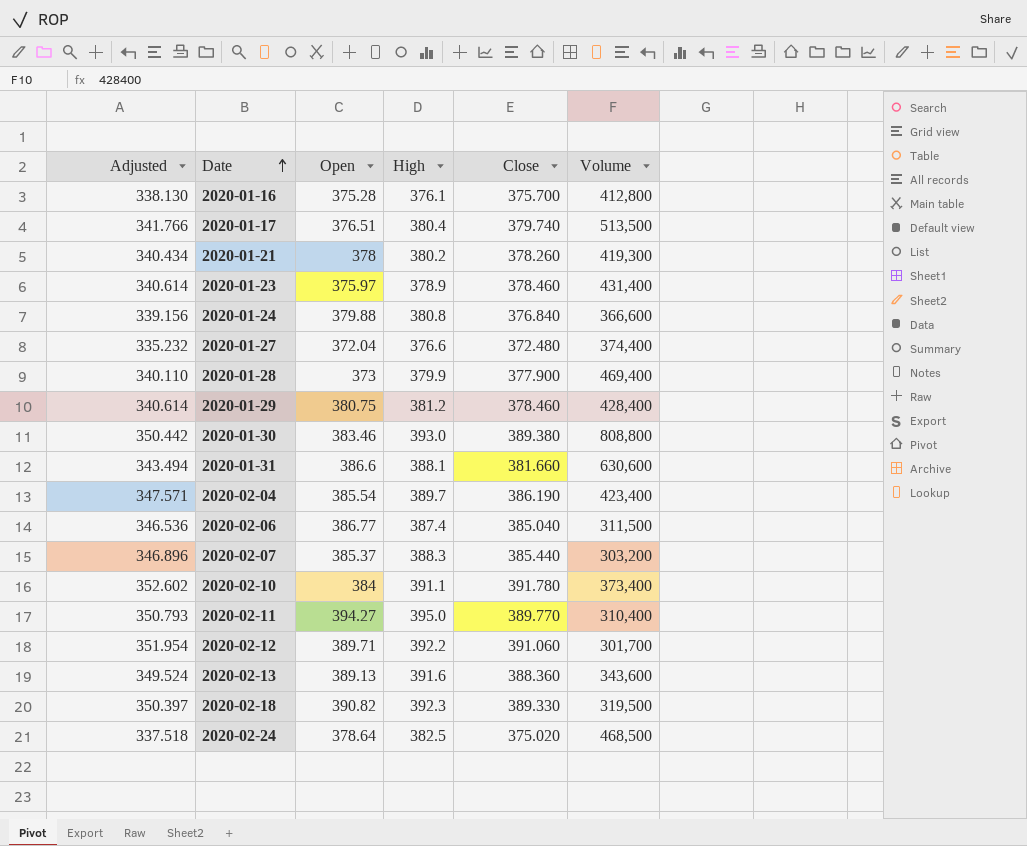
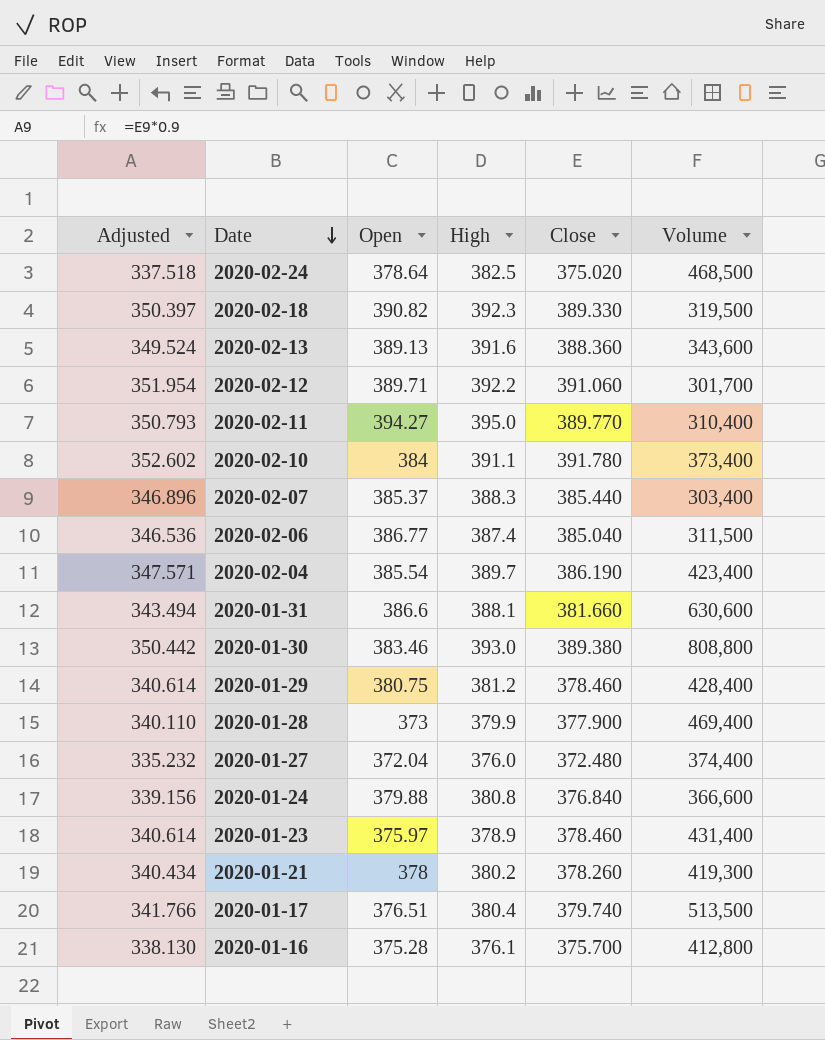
row order: Date ascending -> Date descending
2020-02-07 | Volume: 303,200 -> 303,400
2020-01-27 | High: 376.6 -> 376.0

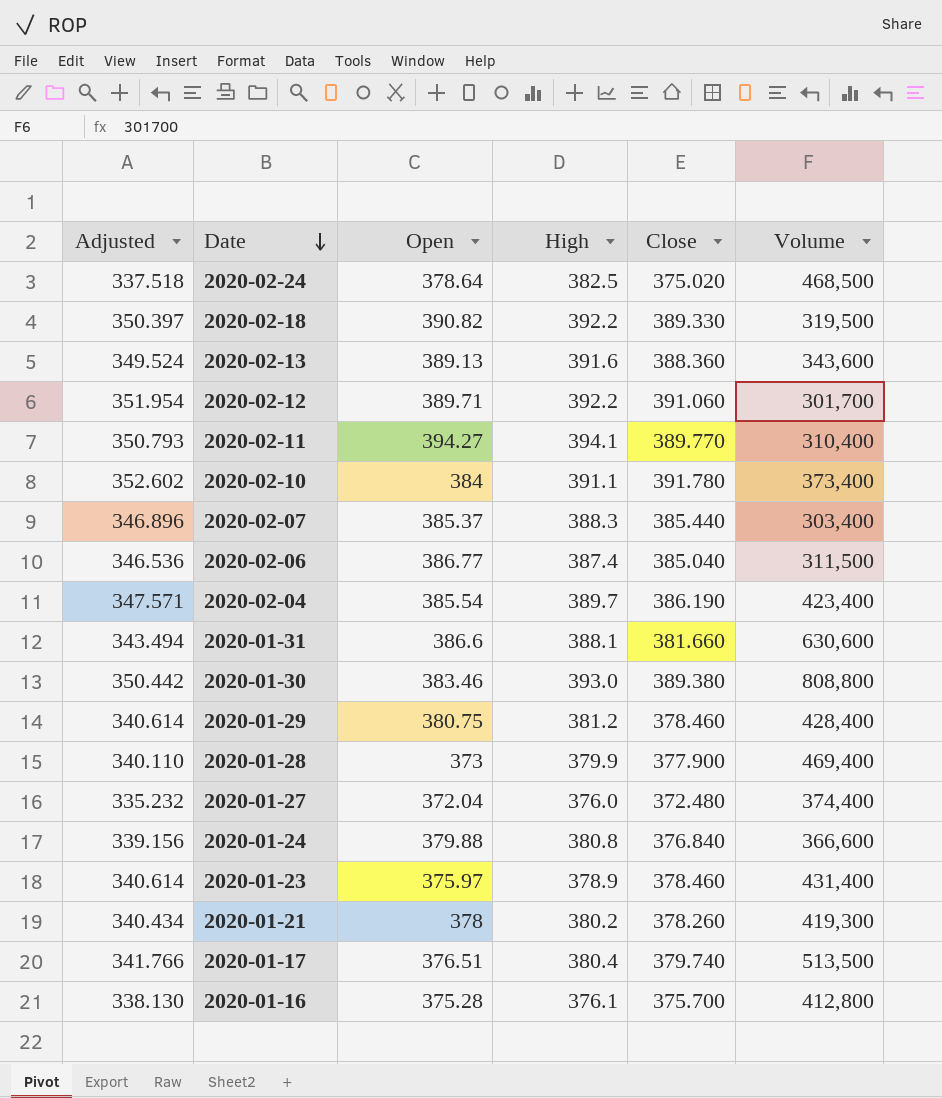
2020-02-18 | High: 392.3 -> 392.2
2020-02-11 | High: 395.0 -> 394.1

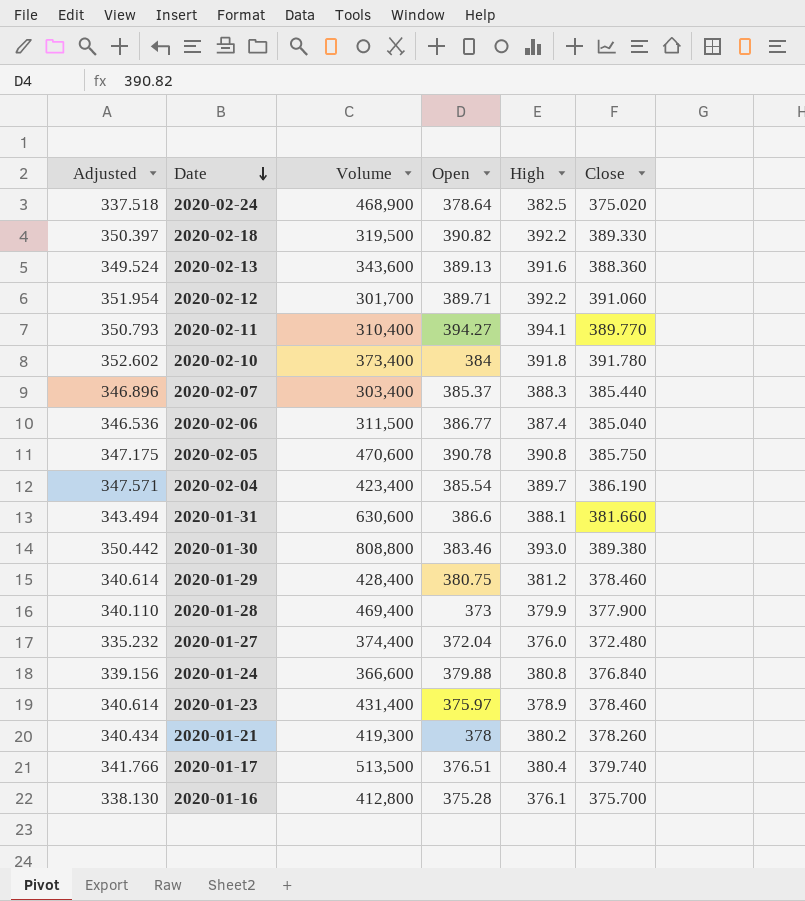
column Volume | position: 6 -> 3
2020-02-24 | Volume: 468,500 -> 468,900
2020-02-10 | High: 391.1 -> 391.8
row 2020-02-05: none -> 347.175 | 470,600 | 390.78 | 390.8 | 385.750

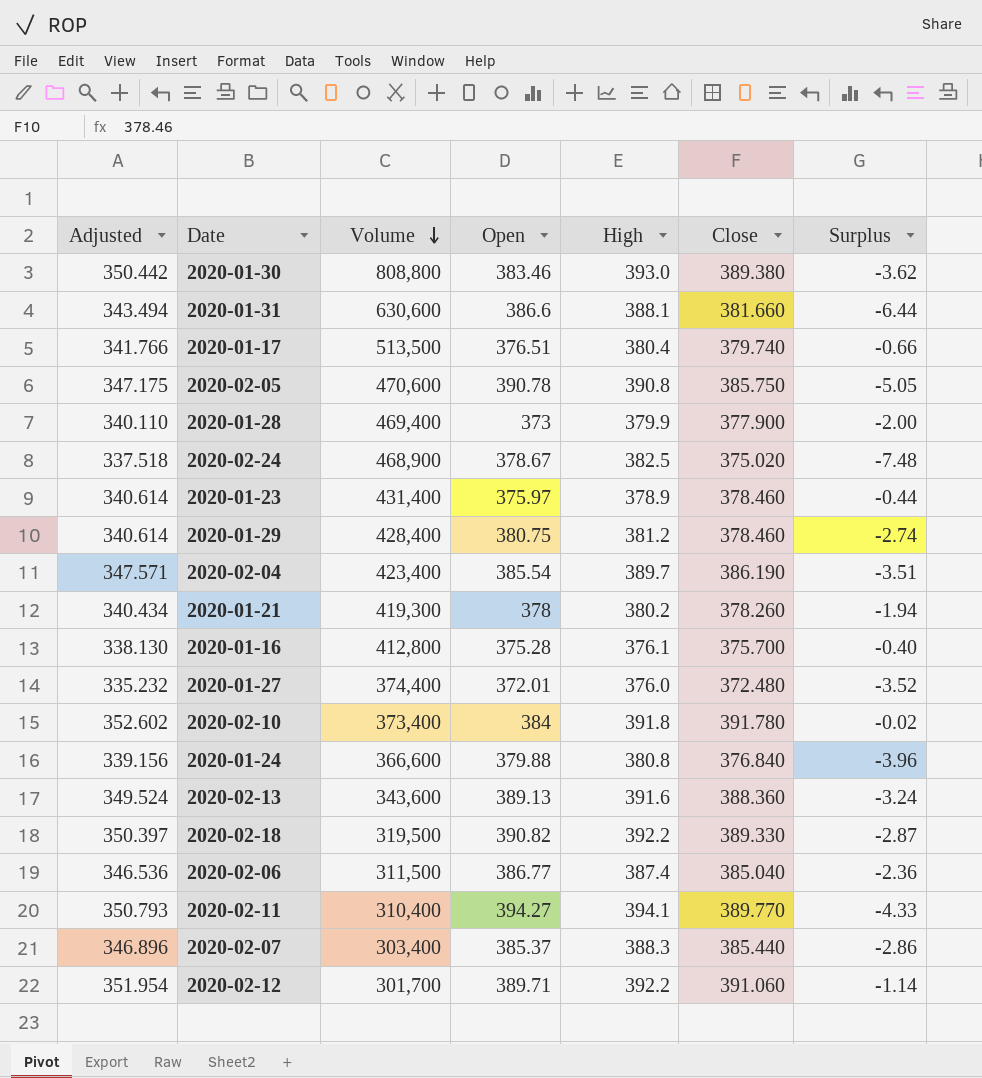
row order: Date descending -> Volume descending
column Surplus | formula: none -> [Close] - [High]
2020-02-24 | Open: 378.64 -> 378.67
2020-01-27 | Open: 372.04 -> 372.01

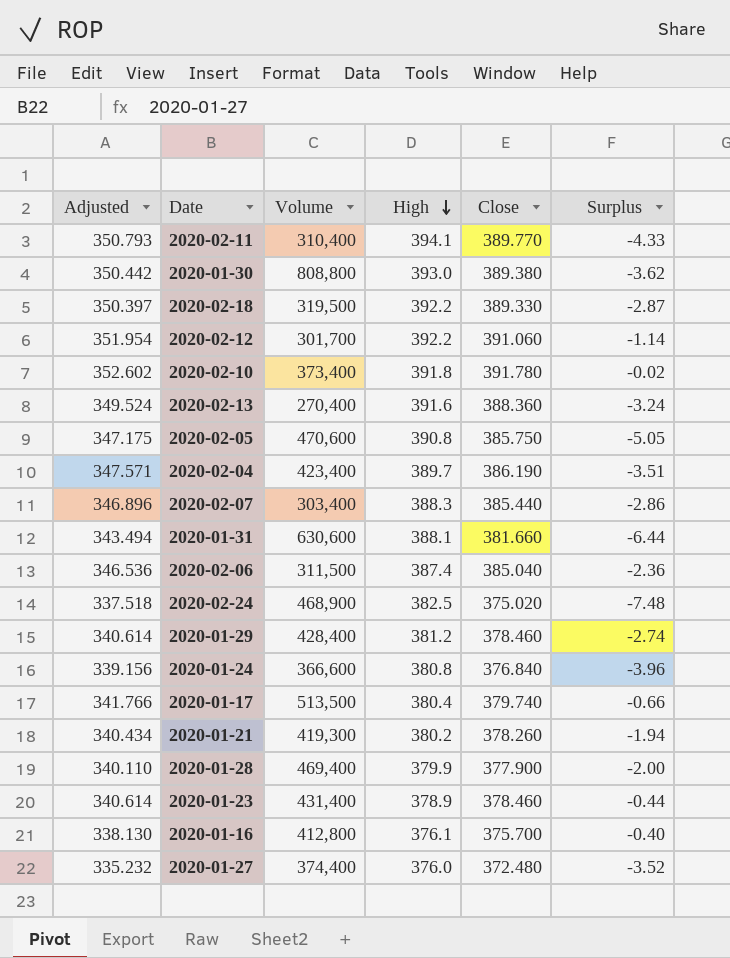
row order: Volume descending -> High descending
column Open | position: 4 -> none
2020-02-13 | Volume: 343,600 -> 270,400

